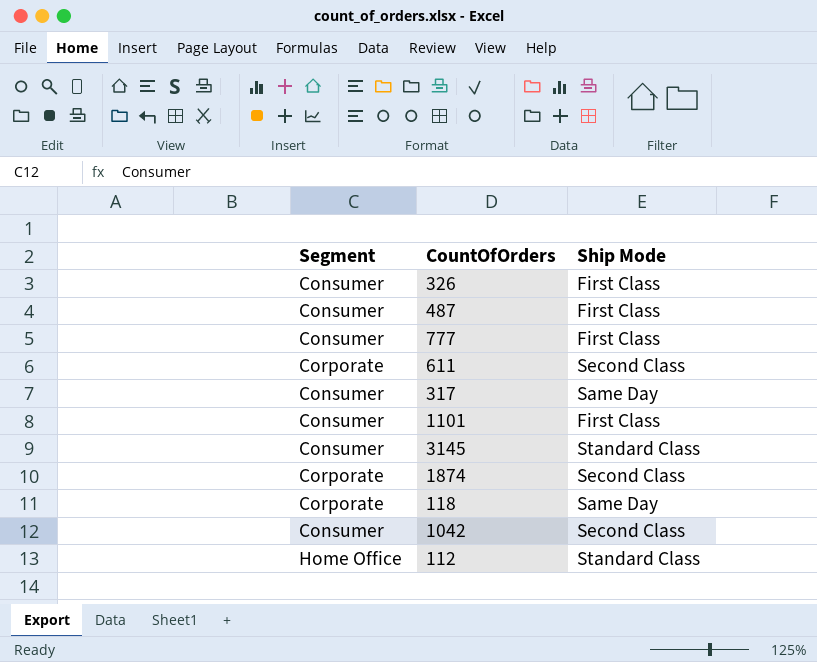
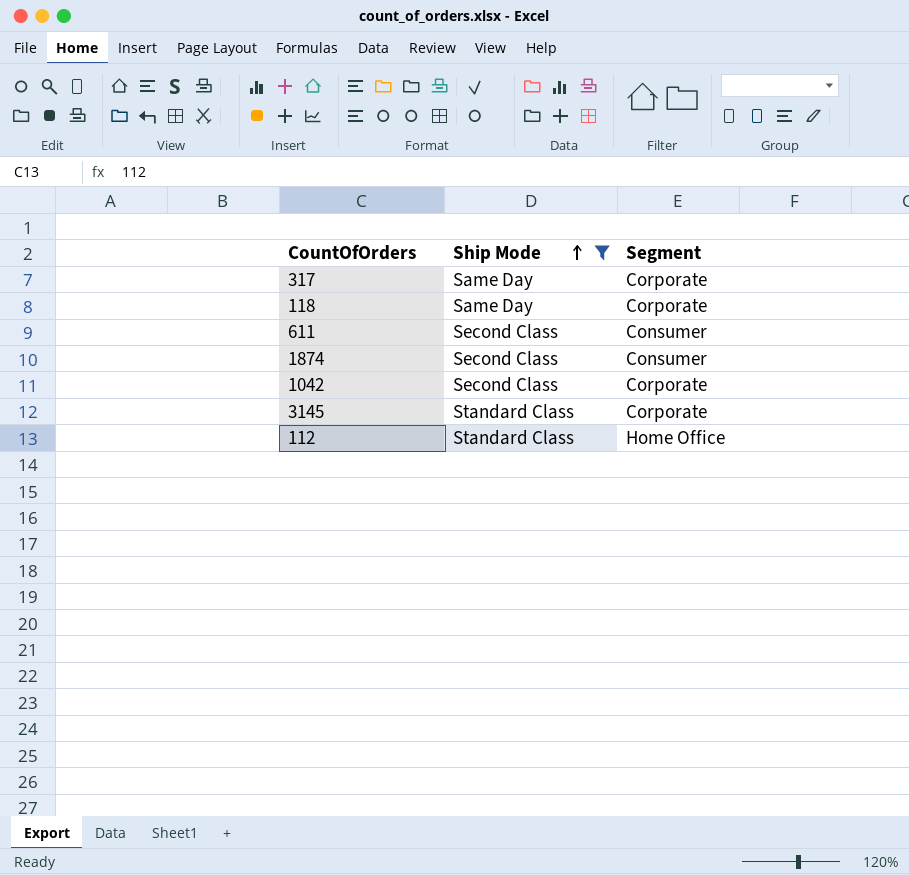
filter: none -> Ship Mode != First Class
row order: none -> Ship Mode ascending
column Segment | position: 1 -> 3
317 | Segment: Consumer -> Corporate
611 | Segment: Corporate -> Consumer
1874 | Segment: Corporate -> Consumer
1042 | Segment: Consumer -> Corporate
3145 | Segment: Consumer -> Corporate

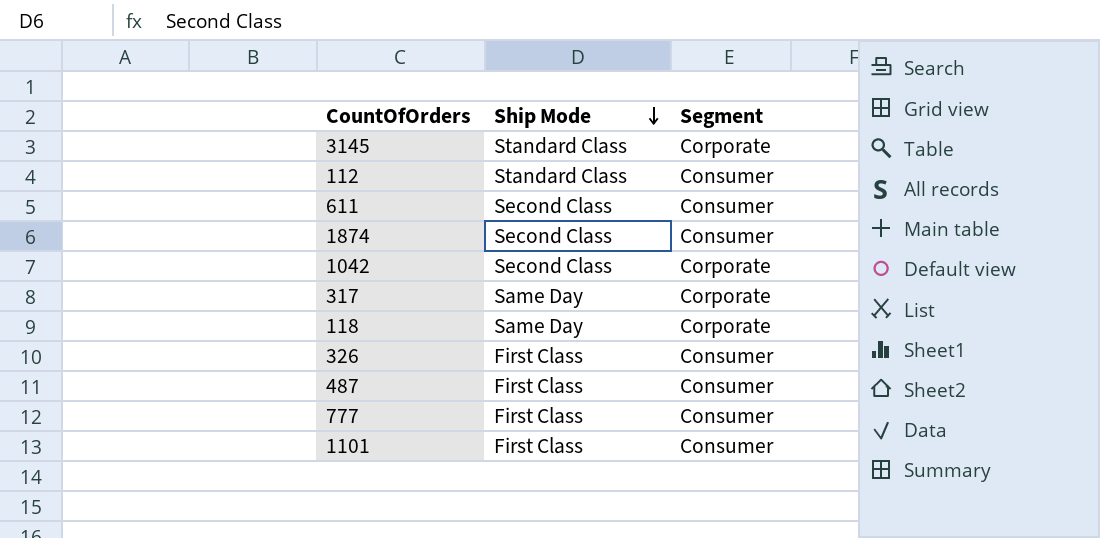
filter: Ship Mode != First Class -> none
row order: Ship Mode ascending -> Ship Mode descending
112 | Segment: Home Office -> Consumer

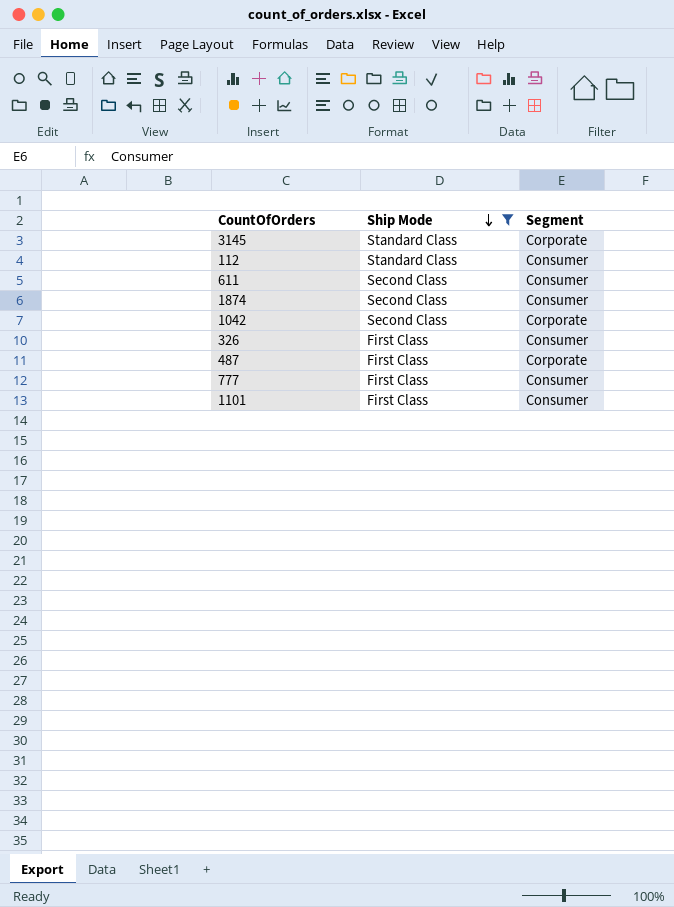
filter: none -> Ship Mode != Same Day
487 | Segment: Consumer -> Corporate

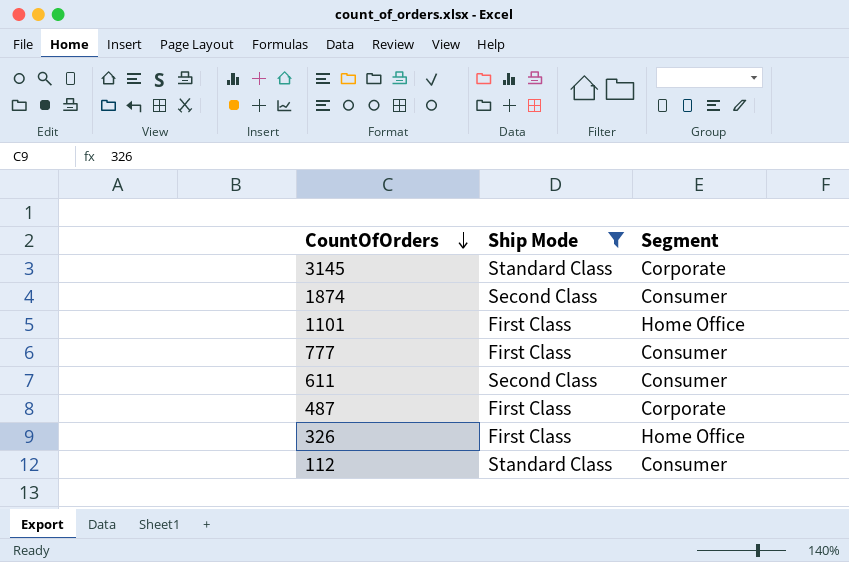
row order: Ship Mode descending -> CountOfOrders descending
row 1042: Second Class | Corporate -> none
1101 | Segment: Consumer -> Home Office
326 | Segment: Consumer -> Home Office

